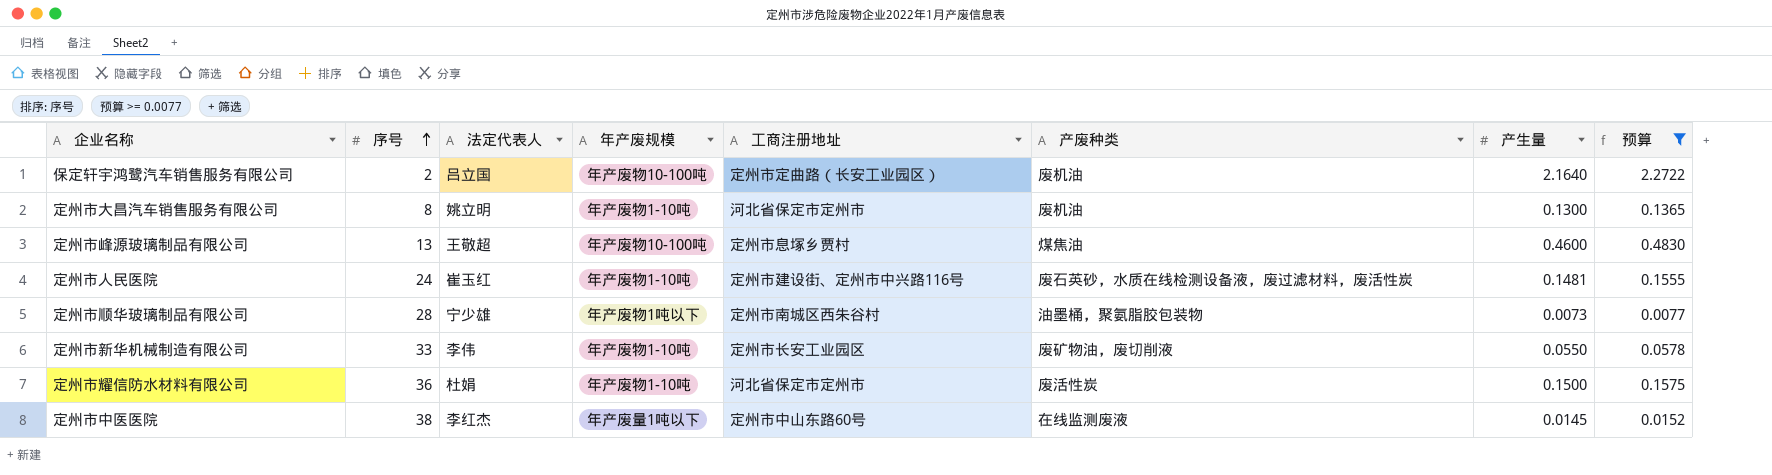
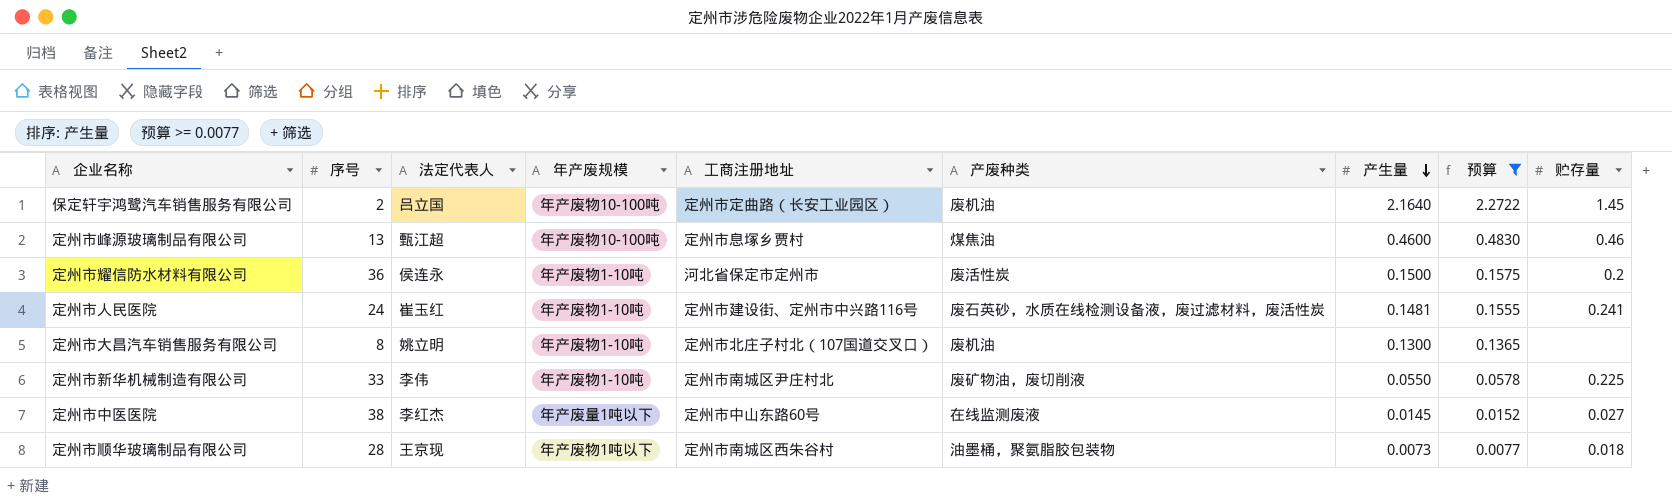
row order: 序号 ascending -> 产生量 descending
column 贮存量 | position: none -> 9
定州市峰源玻璃制品有限公司 | 法定代表人: 王敬超 -> 甄江超
定州市耀信防水材料有限公司 | 法定代表人: 杜娟 -> 侯连永
定州市大昌汽车销售服务有限公司 | 工商注册地址: 河北省保定市定州市 -> 定州市北庄子村北（107国道交叉口）
定州市新华机械制造有限公司 | 工商注册地址: 定州市长安工业园区 -> 定州市南城区尹庄村北
定州市顺华玻璃制品有限公司 | 法定代表人: 宁少雄 -> 王京现

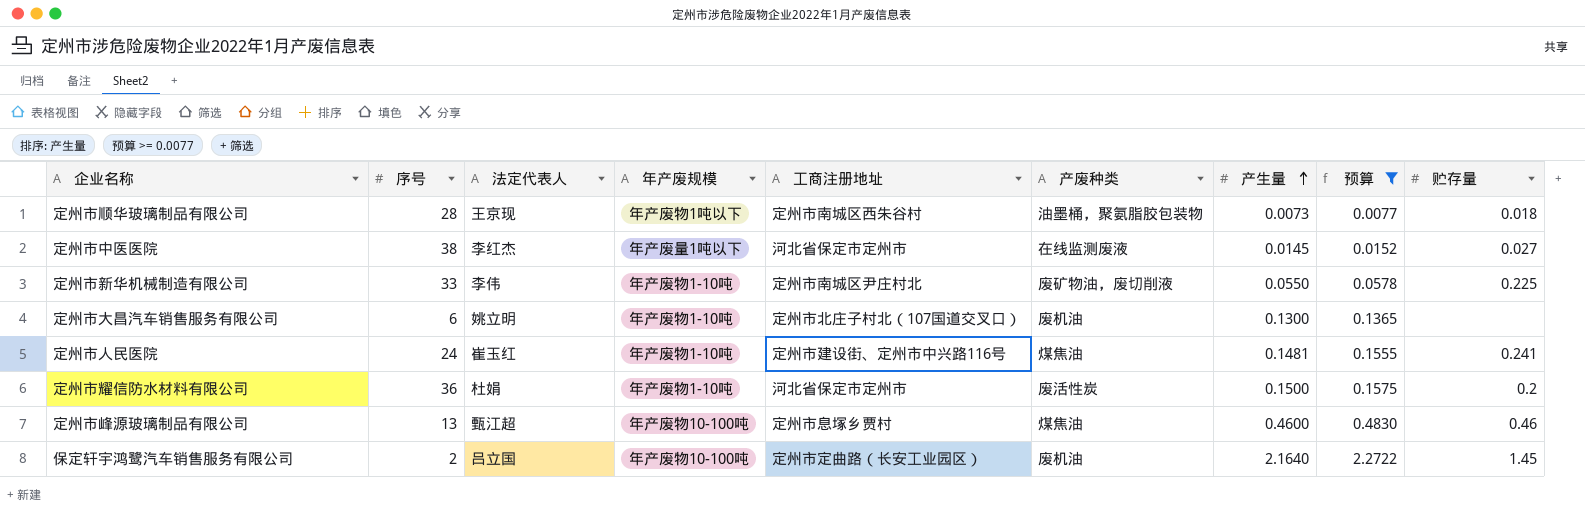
row order: 产生量 descending -> 产生量 ascending
定州市中医医院 | 工商注册地址: 定州市中山东路60号 -> 河北省保定市定州市
定州市大昌汽车销售服务有限公司 | 序号: 8 -> 6
定州市人民医院 | 产废种类: 废石英砂，水质在线检测设备液，废过滤材料，废活性炭 -> 煤焦油
定州市耀信防水材料有限公司 | 法定代表人: 侯连永 -> 杜娟

